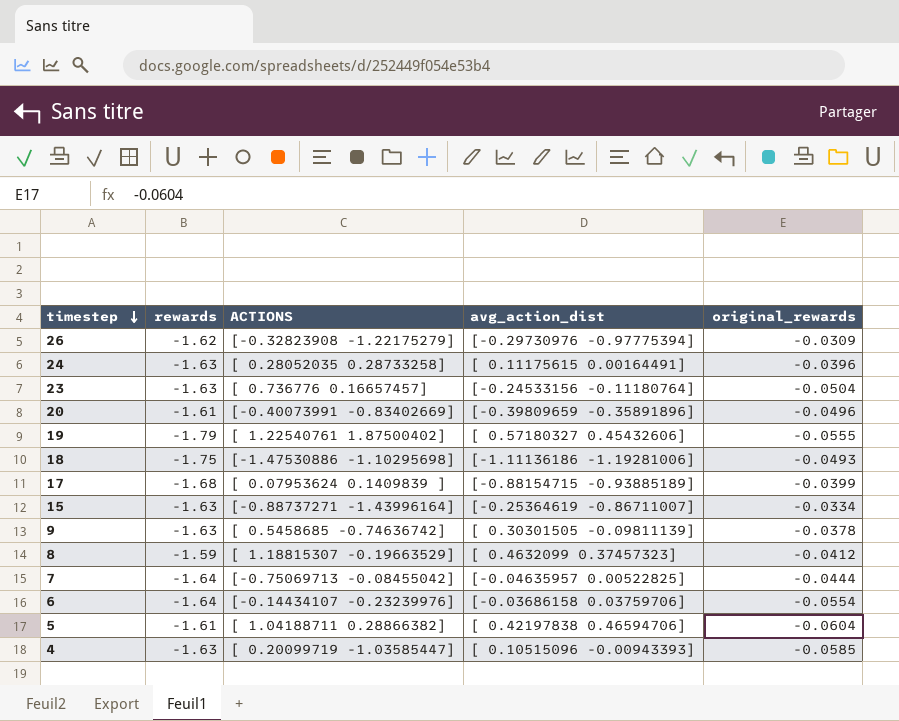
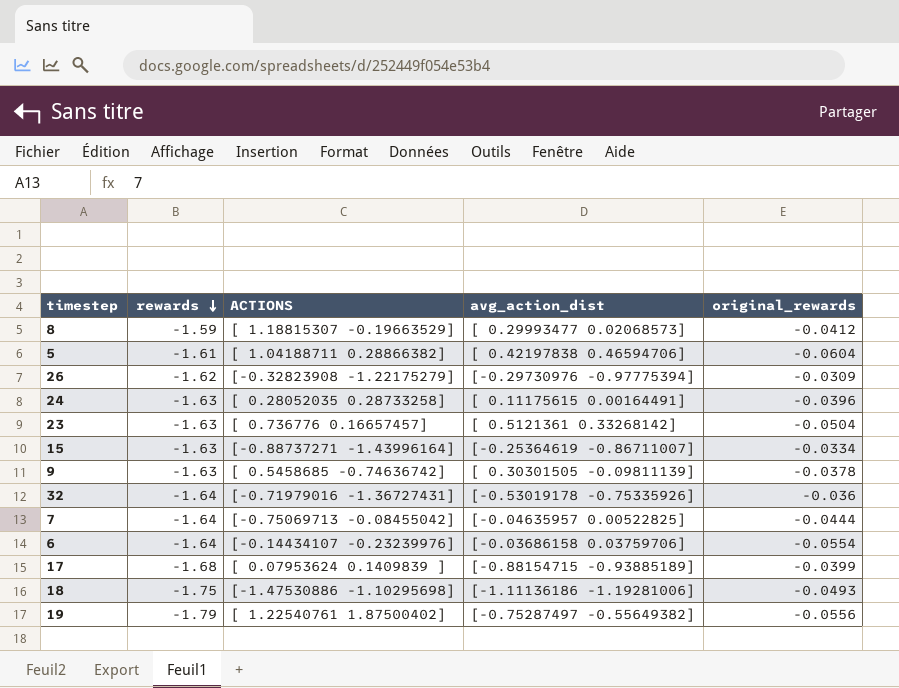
row order: timestep descending -> rewards descending
row 20: -1.61 | [-0.40073991 -0.83402669] | [-0.39809659 -0.35891896] | -0.0496 -> none
row 4: -1.63 | [ 0.20099719 -1.03585447] | [ 0.10515096 -0.00943393] | -0.0585 -> none
8 | avg_action_dist: [ 0.4632099 0.37457323] -> [ 0.29993477 0.02068573]
23 | avg_action_dist: [-0.24533156 -0.11180764] -> [ 0.5121361 0.33268142]
row 32: none -> -1.64 | [-0.71979016 -1.36727431] | [-0.53019178 -0.75335926] | -0.036
19 | avg_action_dist: [ 0.57180327 0.45432606] -> [-0.75287497 -0.55649382]
19 | original_rewards: -0.0555 -> -0.0556

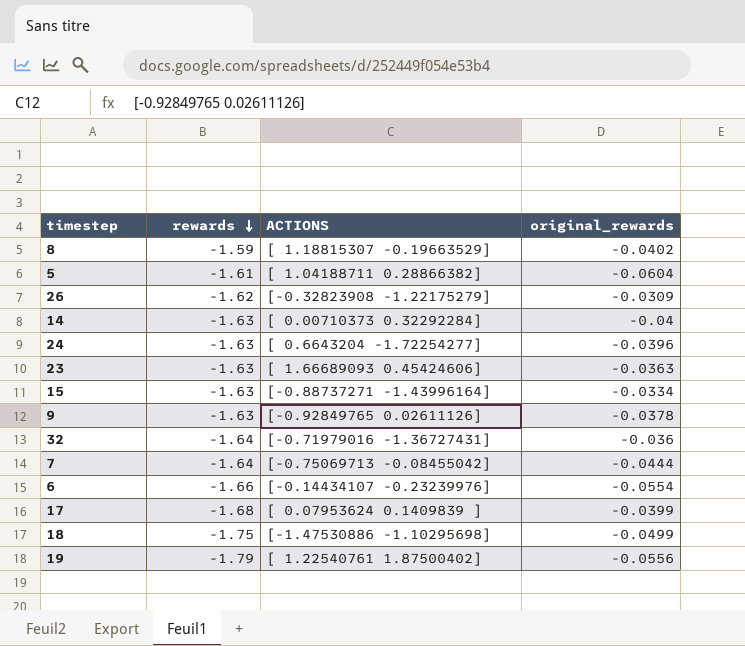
column avg_action_dist | position: 4 -> none
8 | original_rewards: -0.0412 -> -0.0402
row 14: none -> -1.63 | [ 0.00710373 0.32292284] | -0.04
24 | ACTIONS: [ 0.28052035 0.28733258] -> [ 0.6643204 -1.72254277]
23 | ACTIONS: [ 0.736776 0.16657457] -> [ 1.66689093 0.45424606]
23 | original_rewards: -0.0504 -> -0.0363
9 | ACTIONS: [ 0.5458685 -0.74636742] -> [-0.92849765 0.02611126]
6 | rewards: -1.64 -> -1.66
18 | original_rewards: -0.0493 -> -0.0499

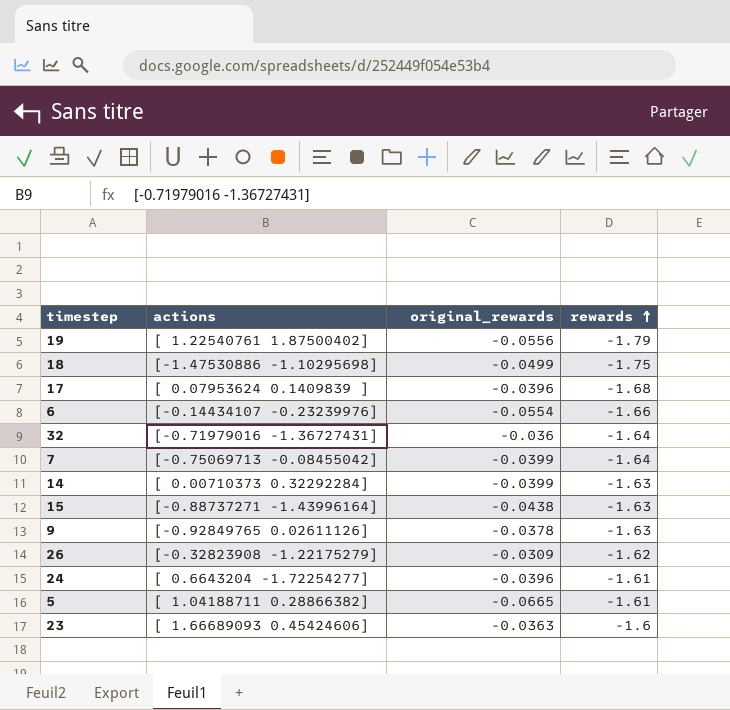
row order: rewards descending -> rewards ascending
column name: ACTIONS -> actions
column rewards | position: 2 -> 4
row 8: -1.59 | [ 1.18815307 -0.19663529] | -0.0402 -> none
17 | original_rewards: -0.0399 -> -0.0396
7 | original_rewards: -0.0444 -> -0.0399
14 | original_rewards: -0.04 -> -0.0399
15 | original_rewards: -0.0334 -> -0.0438
24 | rewards: -1.63 -> -1.61
5 | original_rewards: -0.0604 -> -0.0665
23 | rewards: -1.63 -> -1.6

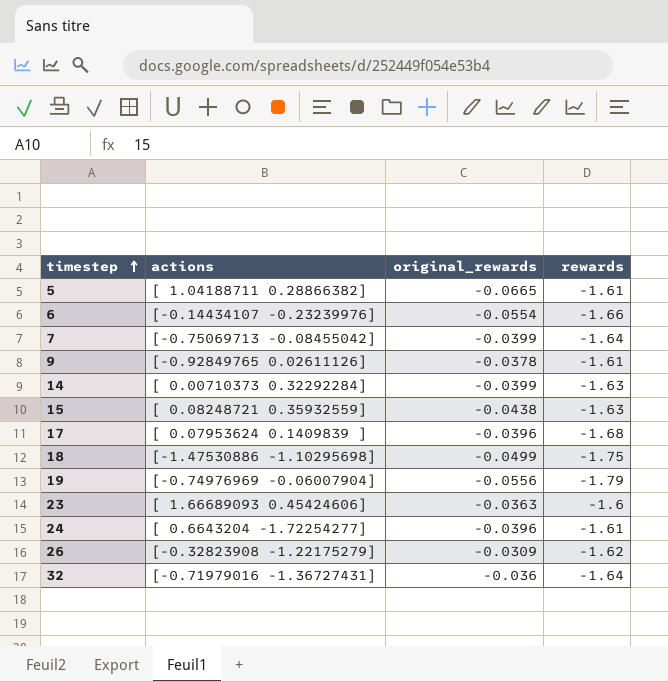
row order: rewards ascending -> timestep ascending
9 | rewards: -1.63 -> -1.61
15 | actions: [-0.88737271 -1.43996164] -> [ 0.08248721 0.35932559]
19 | actions: [ 1.22540761 1.87500402] -> [-0.74976969 -0.06007904]

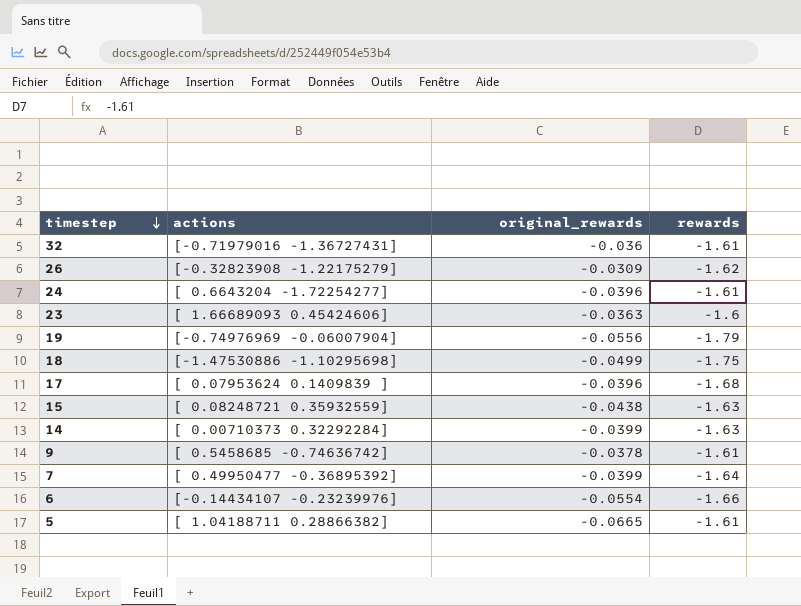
row order: timestep ascending -> timestep descending
32 | rewards: -1.64 -> -1.61
9 | actions: [-0.92849765 0.02611126] -> [ 0.5458685 -0.74636742]
7 | actions: [-0.75069713 -0.08455042] -> [ 0.49950477 -0.36895392]

